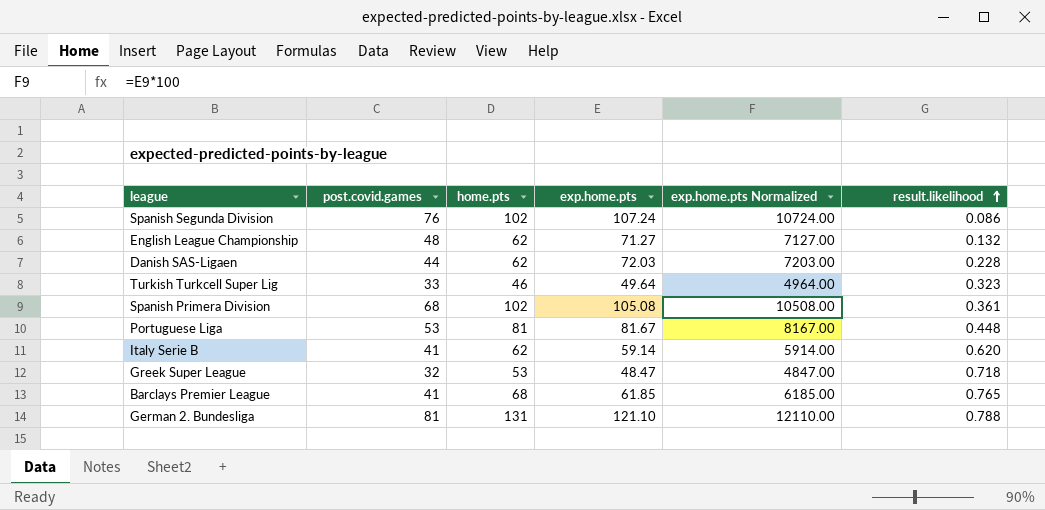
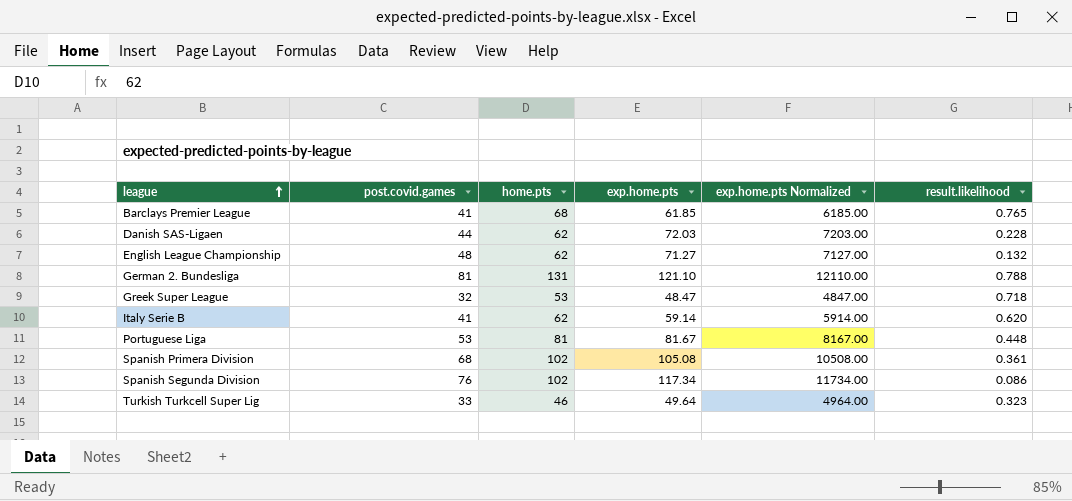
row order: result.likelihood ascending -> league ascending
Spanish Segunda Division | exp.home.pts: 107.24 -> 117.34
Spanish Segunda Division | exp.home.pts Normalized: 10724.00 -> 11734.00

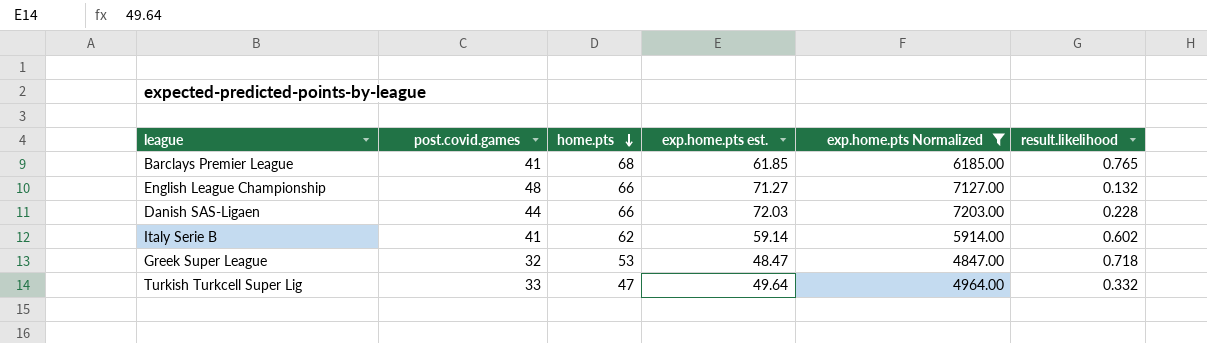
filter: none -> exp.home.pts Normalized <= 7203.00
row order: league ascending -> home.pts descending
column name: exp.home.pts -> exp.home.pts est.
English League Championship | home.pts: 62 -> 66
Danish SAS-Ligaen | home.pts: 62 -> 66
Italy Serie B | result.likelihood: 0.620 -> 0.602
Turkish Turkcell Super Lig | home.pts: 46 -> 47
Turkish Turkcell Super Lig | result.likelihood: 0.323 -> 0.332

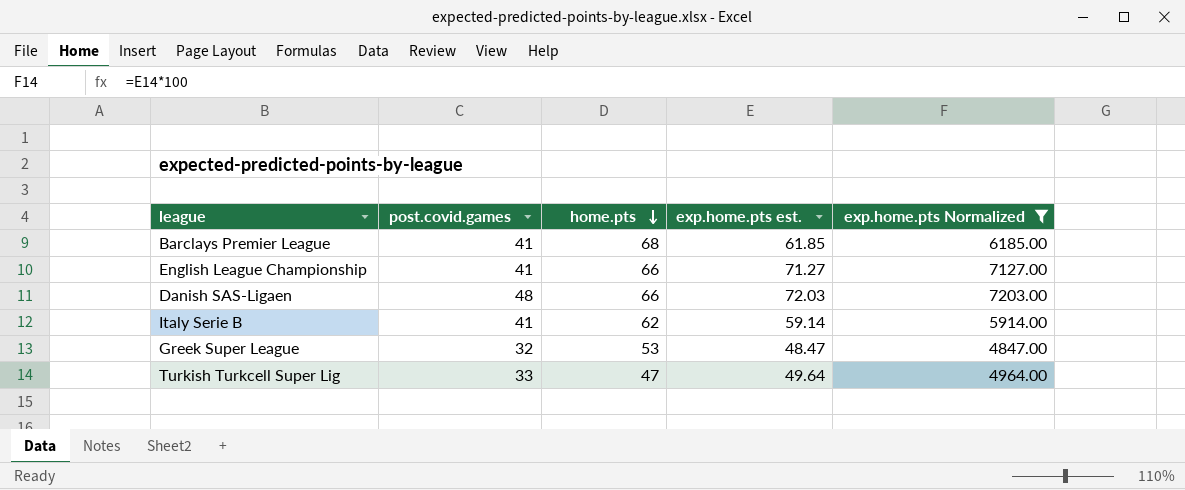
column result.likelihood | position: 6 -> none
English League Championship | post.covid.games: 48 -> 41
Danish SAS-Ligaen | post.covid.games: 44 -> 48

